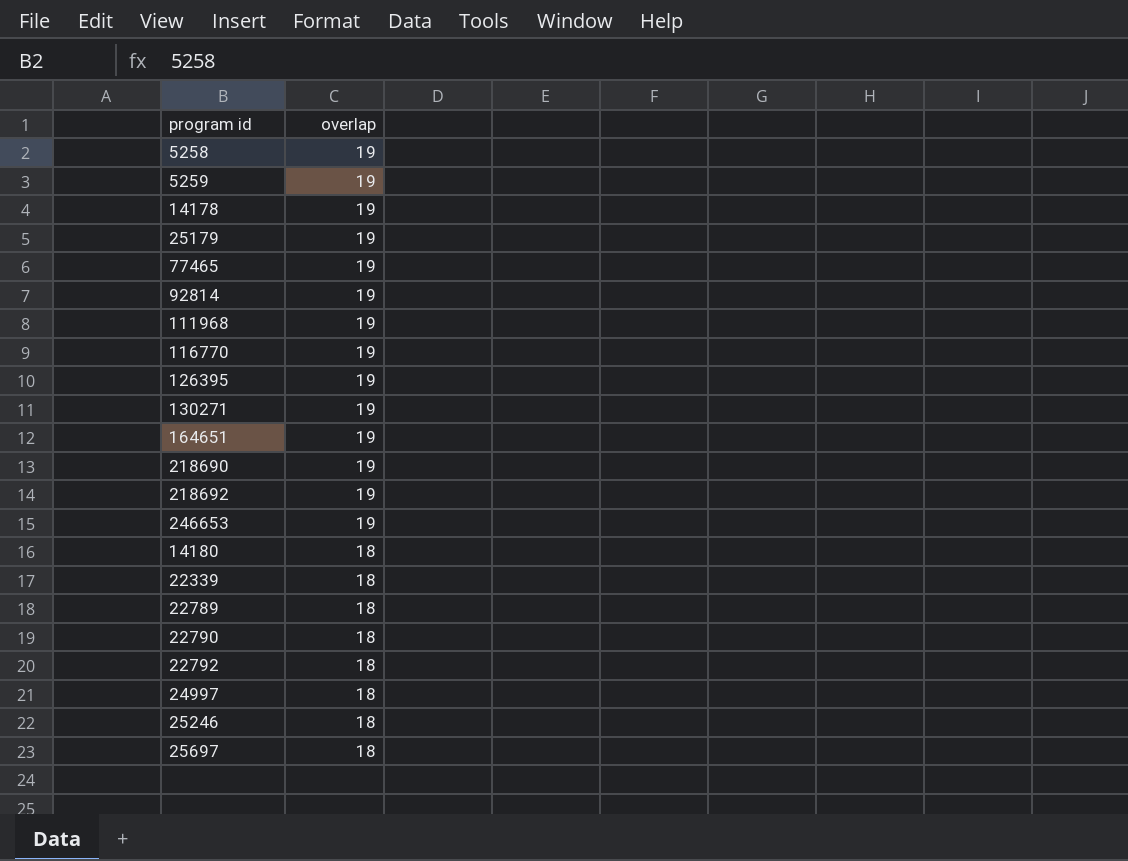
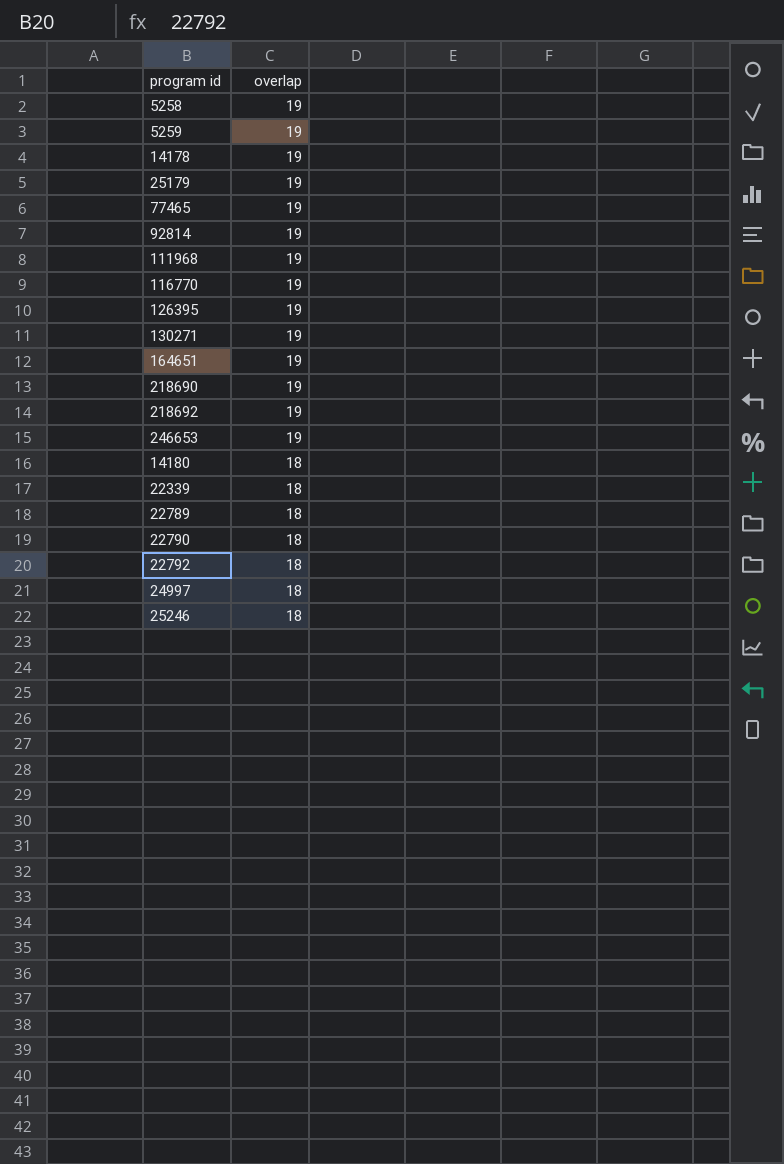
row 25697: 18 -> none

